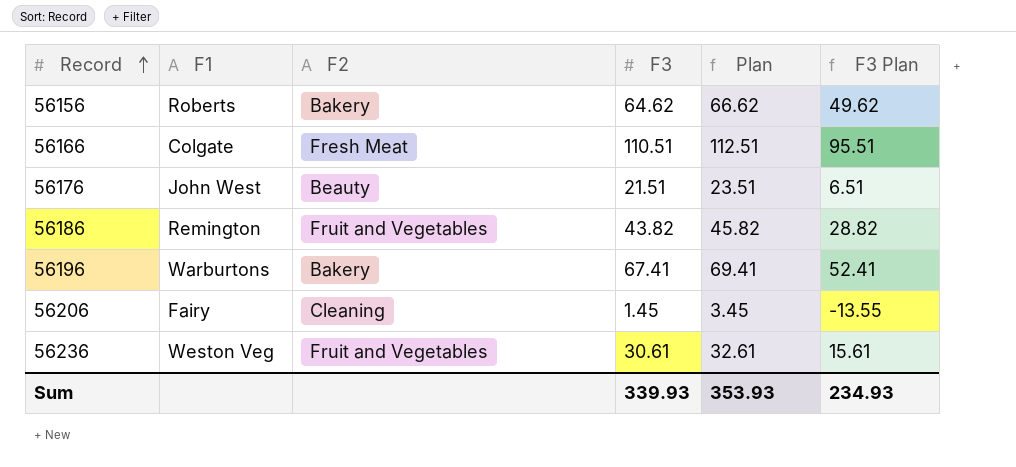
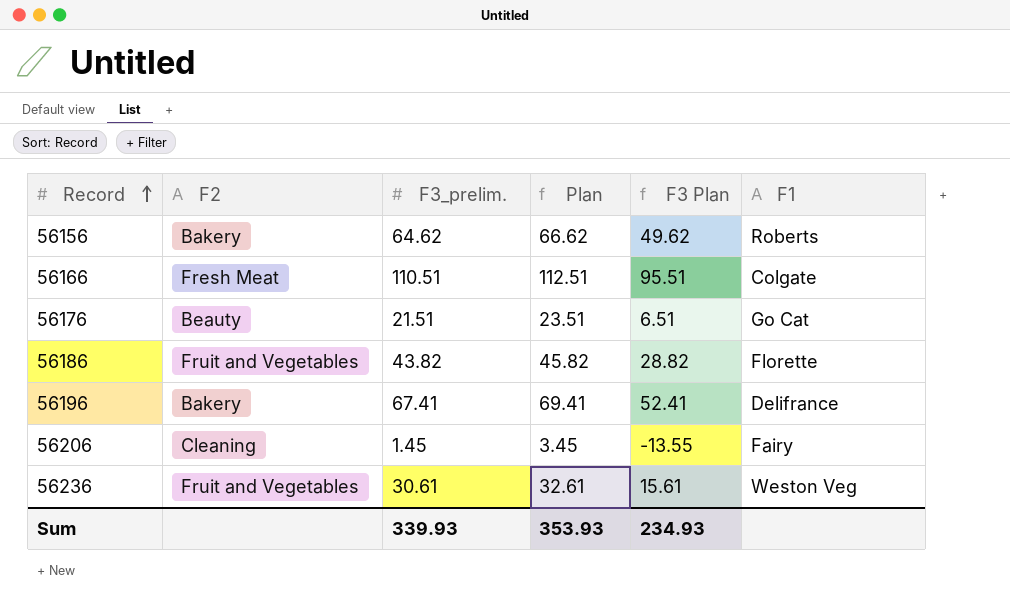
column name: F3 -> F3_prelim.
column F1 | position: 2 -> 6
56176 | F1: John West -> Go Cat
56186 | F1: Remington -> Florette
56196 | F1: Warburtons -> Delifrance

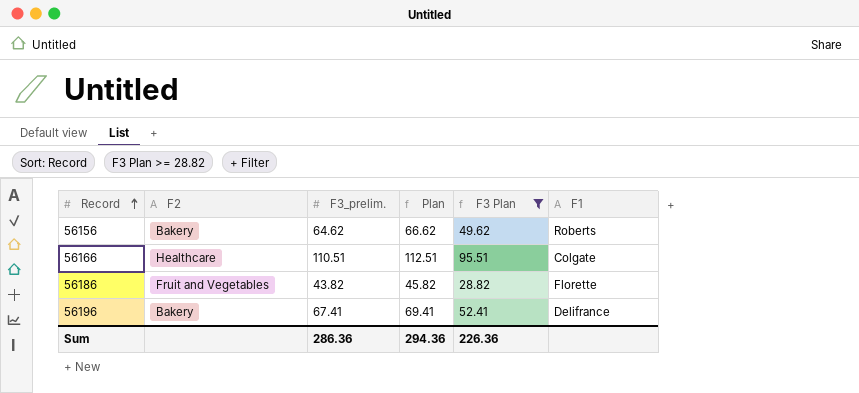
filter: none -> F3 Plan >= 28.82
56166 | F2: Fresh Meat -> Healthcare
Sum | F3_prelim.: 339.93 -> 286.36
Sum | Plan: 353.93 -> 294.36
Sum | F3 Plan: 234.93 -> 226.36

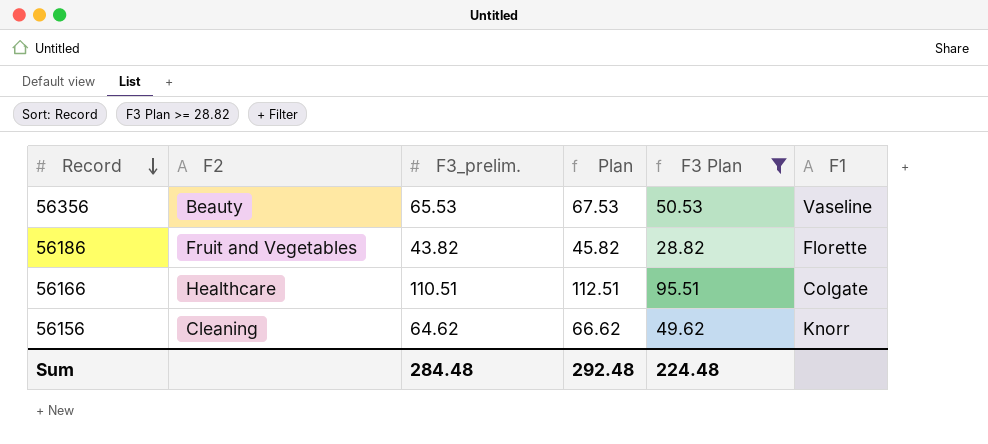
row order: Record ascending -> Record descending
row 56196: Bakery | 67.41 | 69.41 | 52.41 | Delifrance -> none
row 56356: none -> Beauty | 65.53 | 67.53 | 50.53 | Vaseline
56156 | F2: Bakery -> Cleaning
56156 | F1: Roberts -> Knorr
Sum | F3_prelim.: 286.36 -> 284.48
Sum | Plan: 294.36 -> 292.48
Sum | F3 Plan: 226.36 -> 224.48

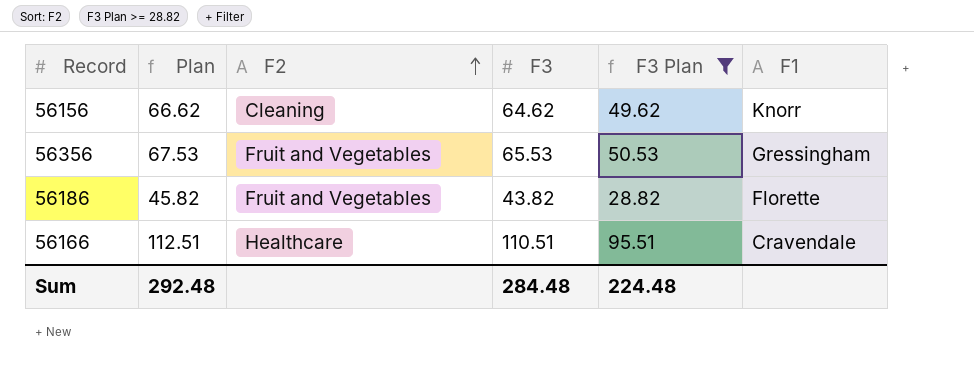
row order: Record descending -> F2 ascending
column Plan | position: 4 -> 2
column name: F3_prelim. -> F3
56356 | F2: Beauty -> Fruit and Vegetables
56356 | F1: Vaseline -> Gressingham
56166 | F1: Colgate -> Cravendale

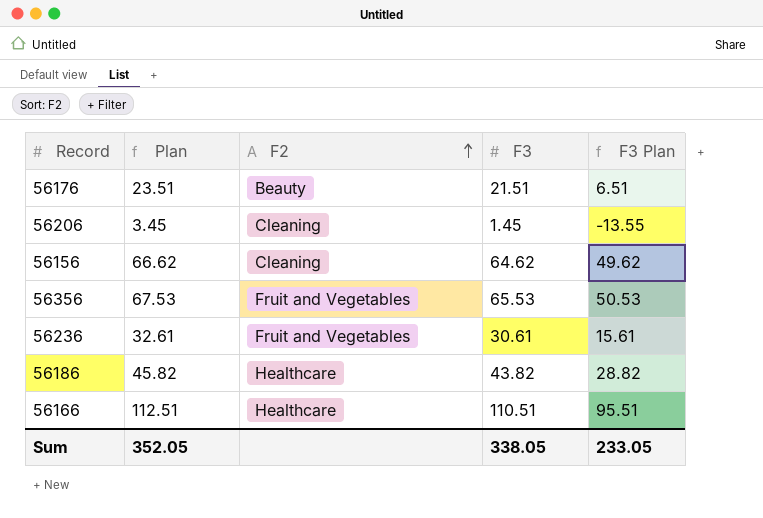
filter: F3 Plan >= 28.82 -> none
column F1 | position: 6 -> none
56186 | F2: Fruit and Vegetables -> Healthcare
Sum | Plan: 292.48 -> 352.05
Sum | F3: 284.48 -> 338.05
Sum | F3 Plan: 224.48 -> 233.05

